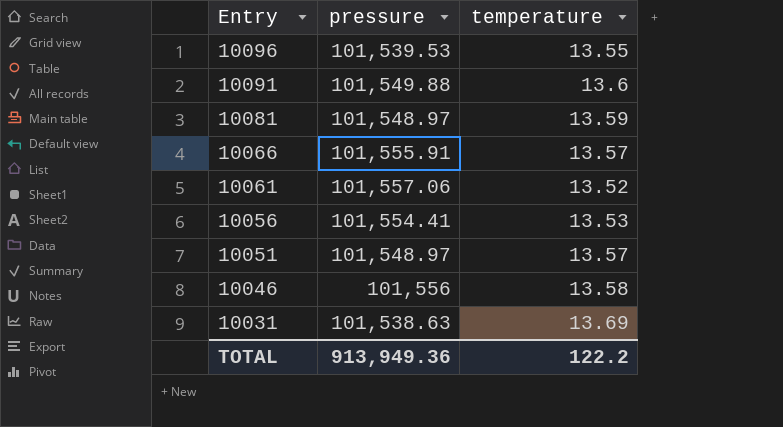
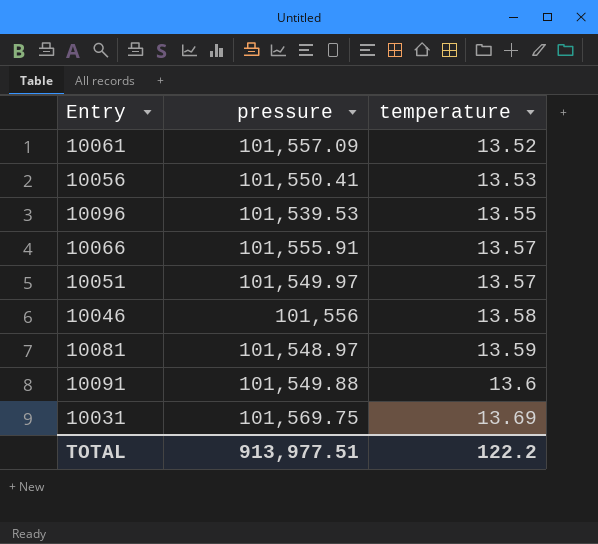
row order: Entry descending -> temperature ascending
10061 | pressure: 101,557.06 -> 101,557.09
10056 | pressure: 101,554.41 -> 101,550.41
10051 | pressure: 101,548.97 -> 101,549.97
10031 | pressure: 101,538.63 -> 101,569.75
TOTAL | pressure: 913,949.36 -> 913,977.51

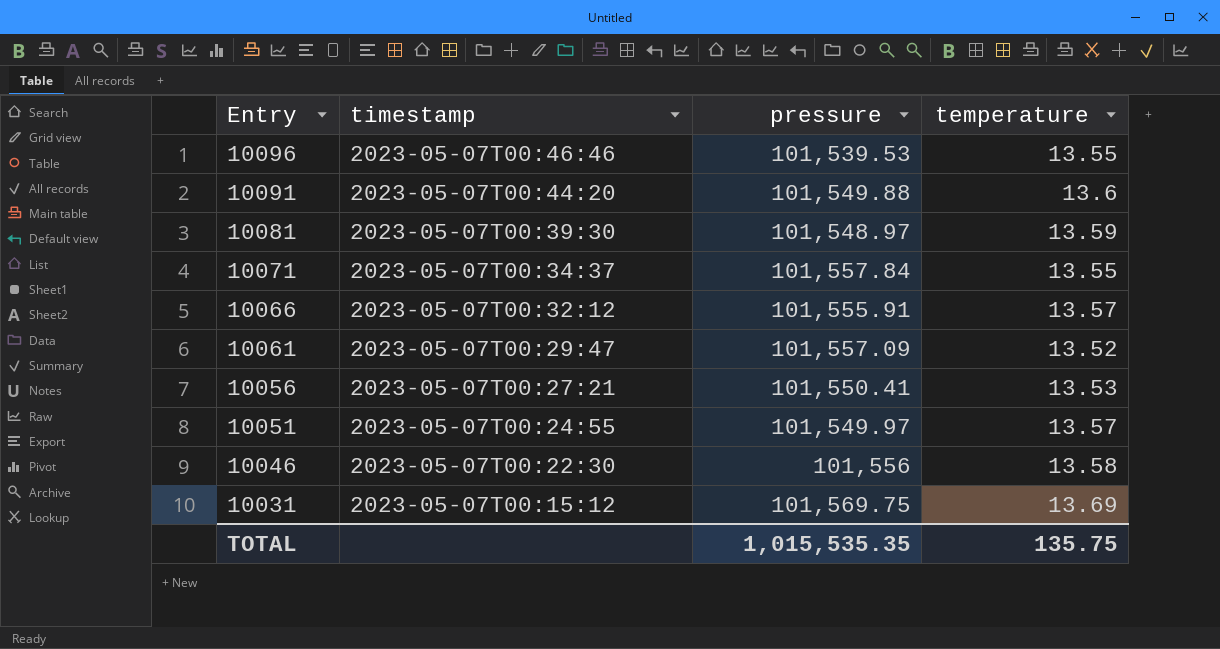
row order: temperature ascending -> Entry descending
column timestamp | position: none -> 2
row 10071: none -> 2023-05-07T00:34:37 | 101,557.84 | 13.55
TOTAL | pressure: 913,977.51 -> 1,015,535.35
TOTAL | temperature: 122.2 -> 135.75

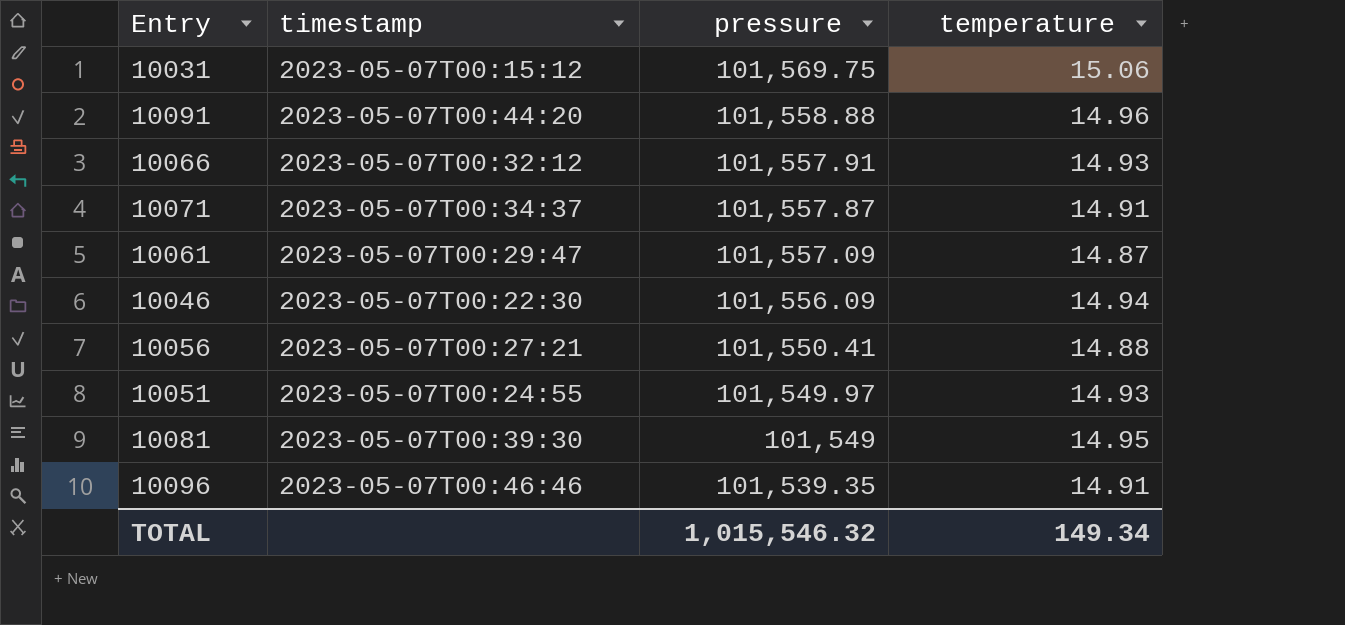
row order: Entry descending -> pressure descending
10031 | temperature: 13.69 -> 15.06
10091 | pressure: 101,549.88 -> 101,558.88
10091 | temperature: 13.6 -> 14.96
10066 | pressure: 101,555.91 -> 101,557.91
10066 | temperature: 13.57 -> 14.93
10071 | pressure: 101,557.84 -> 101,557.87
10071 | temperature: 13.55 -> 14.91
10061 | temperature: 13.52 -> 14.87
10046 | pressure: 101,556 -> 101,556.09
10046 | temperature: 13.58 -> 14.94
10056 | temperature: 13.53 -> 14.88
10051 | temperature: 13.57 -> 14.93
10081 | pressure: 101,548.97 -> 101,549
10081 | temperature: 13.59 -> 14.95
10096 | pressure: 101,539.53 -> 101,539.35
10096 | temperature: 13.55 -> 14.91
TOTAL | pressure: 1,015,535.35 -> 1,015,546.32
TOTAL | temperature: 135.75 -> 149.34

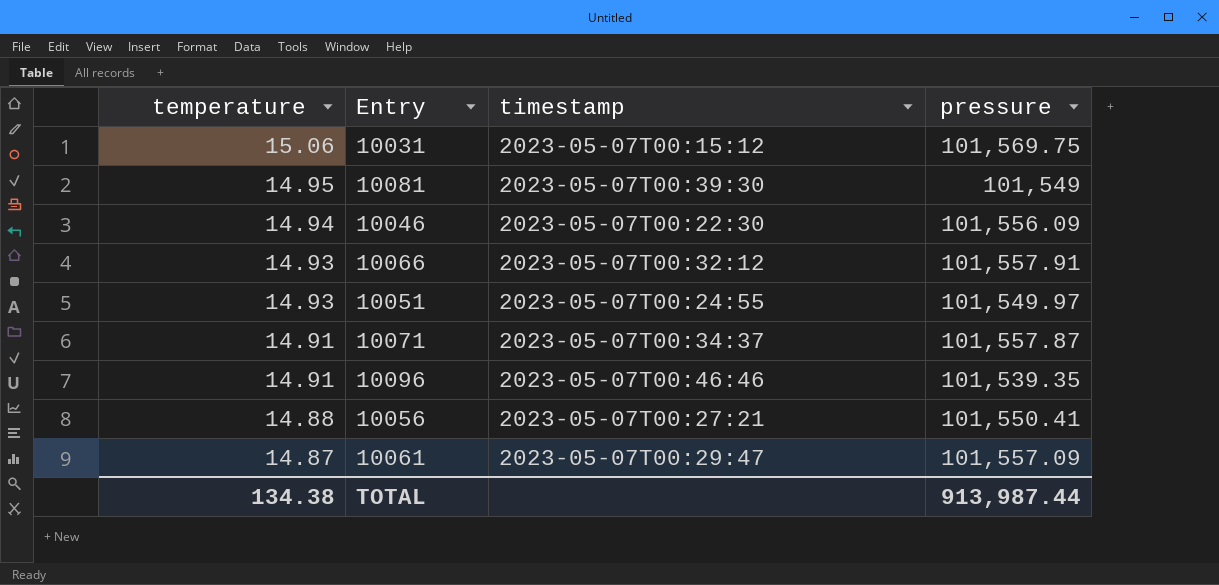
row order: pressure descending -> temperature descending
column temperature | position: 4 -> 1
row 10091: 2023-05-07T00:44:20 | 101,558.88 | 14.96 -> none
TOTAL | temperature: 149.34 -> 134.38
TOTAL | pressure: 1,015,546.32 -> 913,987.44

